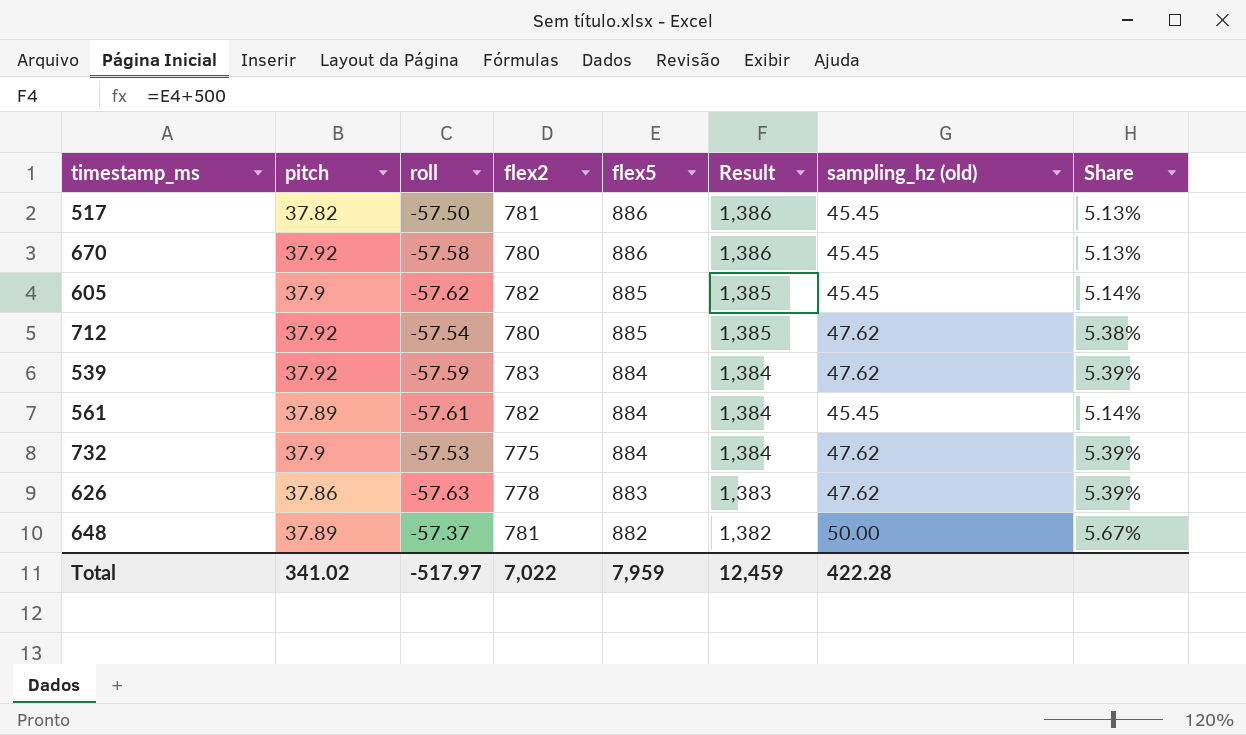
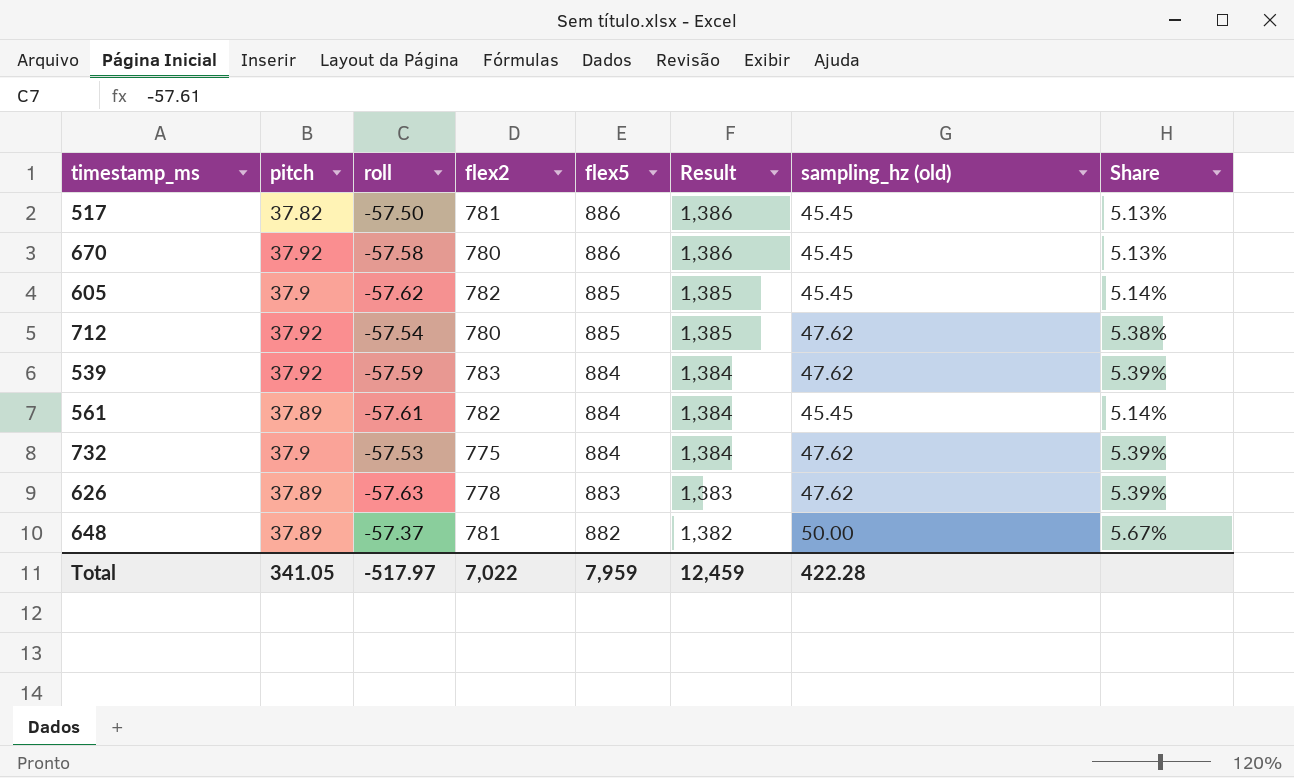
626 | pitch: 37.86 -> 37.89
Total | pitch: 341.02 -> 341.05

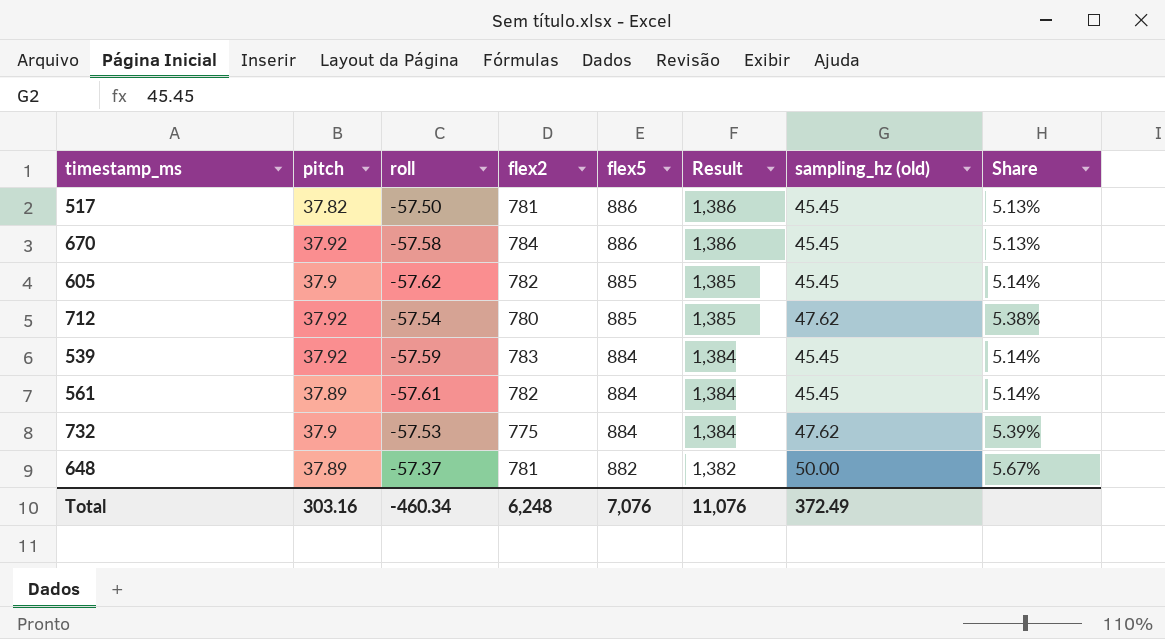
row 626: 37.89 | -57.63 | 778 | 883 | 1,383 | 47.62 | 5.39% -> none
670 | flex2: 780 -> 784
539 | sampling_hz (old): 47.62 -> 45.45
539 | Share: 5.39% -> 5.14%
Total | pitch: 341.05 -> 303.16
Total | roll: -517.97 -> -460.34
Total | flex2: 7,022 -> 6,248
Total | flex5: 7,959 -> 7,076
Total | Result: 12,459 -> 11,076
Total | sampling_hz (old): 422.28 -> 372.49

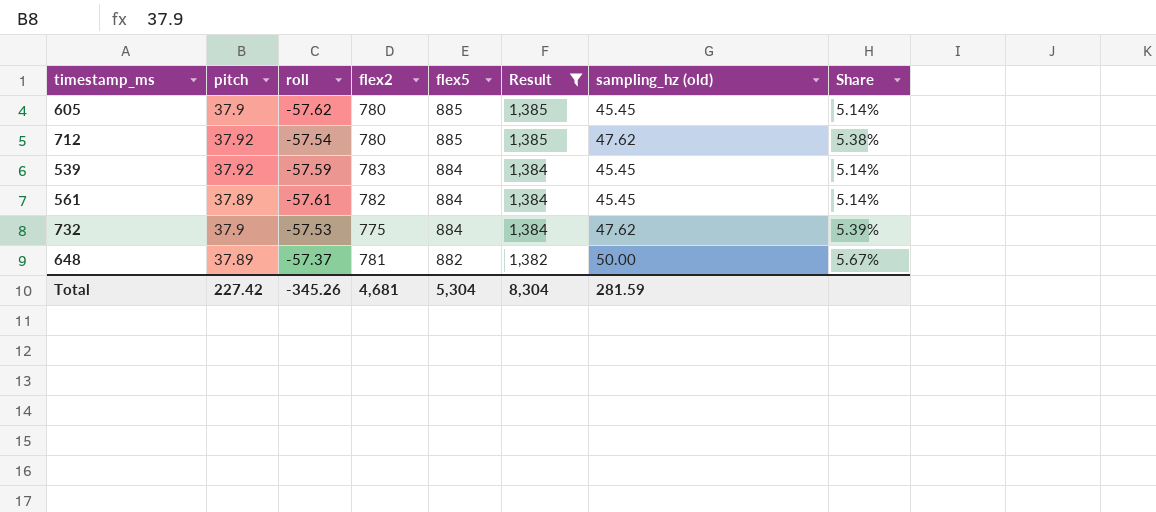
filter: none -> Result != 1,386
605 | flex2: 782 -> 780
Total | pitch: 303.16 -> 227.42
Total | roll: -460.34 -> -345.26
Total | flex2: 6,248 -> 4,681
Total | flex5: 7,076 -> 5,304
Total | Result: 11,076 -> 8,304
Total | sampling_hz (old): 372.49 -> 281.59

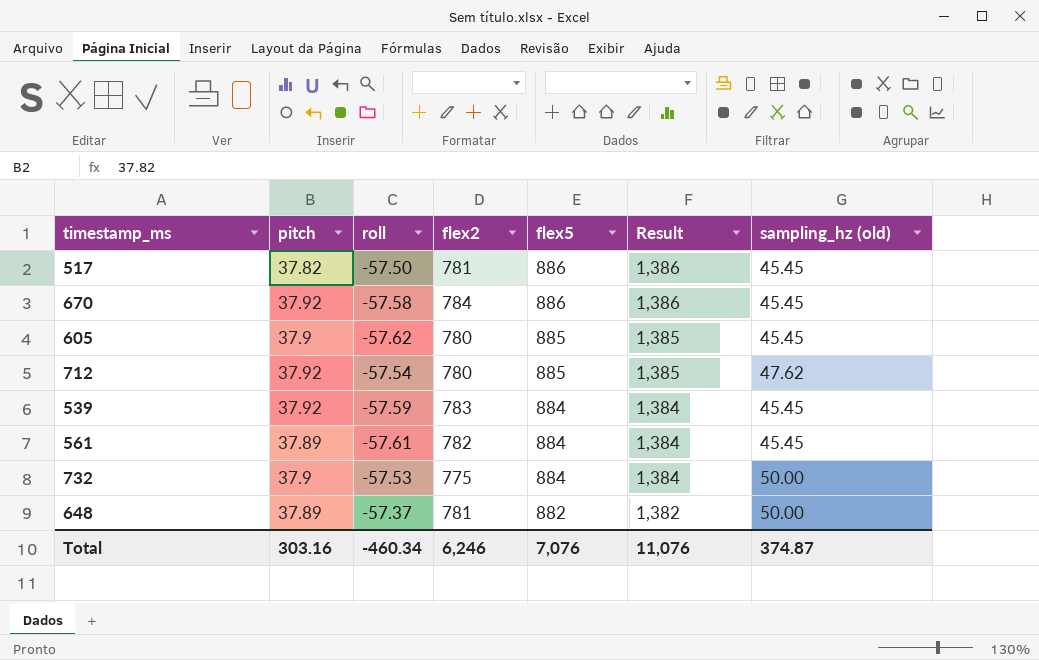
filter: Result != 1,386 -> none
column Share | formula: [sampling_hz (old)] / [flex5] -> none
732 | sampling_hz (old): 47.62 -> 50.00
Total | pitch: 227.42 -> 303.16
Total | roll: -345.26 -> -460.34
Total | flex2: 4,681 -> 6,246
Total | flex5: 5,304 -> 7,076
Total | Result: 8,304 -> 11,076
Total | sampling_hz (old): 281.59 -> 374.87

